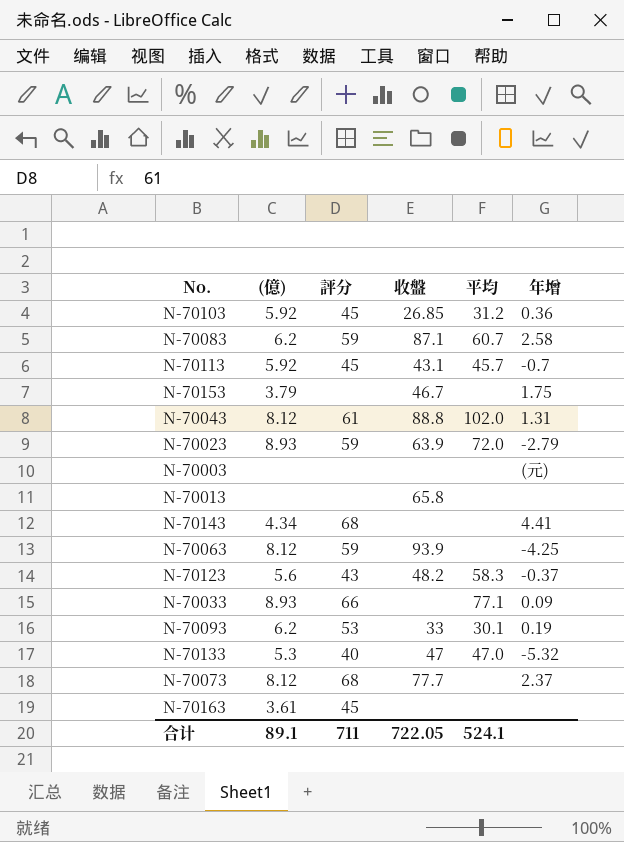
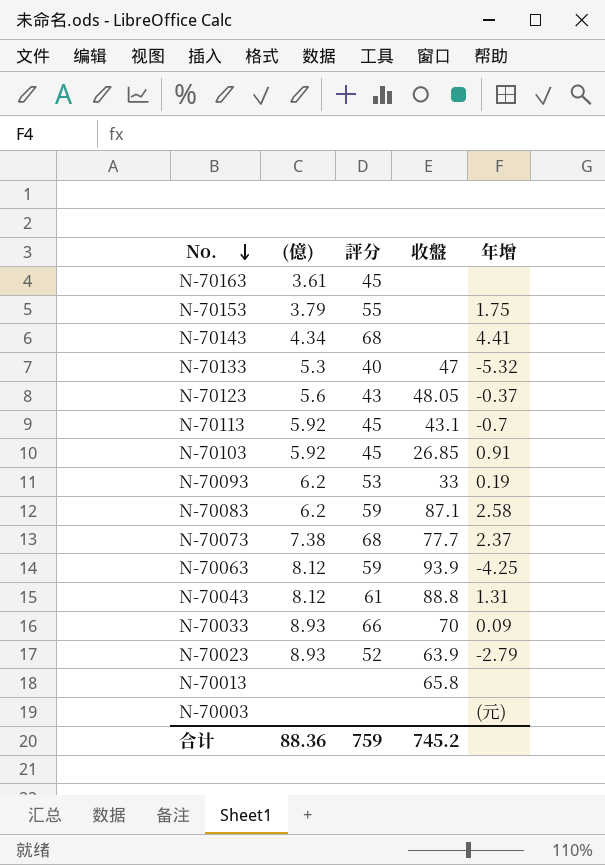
row order: none -> No. descending
column 平均 | position: 5 -> none
N-70153 | 評分: none -> 55
N-70153 | 收盤: 46.7 -> none
N-70123 | 收盤: 48.2 -> 48.05
N-70103 | 年增: 0.36 -> 0.91
N-70073 | (億): 8.12 -> 7.38
N-70033 | 收盤: none -> 70
N-70023 | 評分: 59 -> 52
合计 | (億): 89.1 -> 88.36
合计 | 評分: 711 -> 759
合计 | 收盤: 722.05 -> 745.2

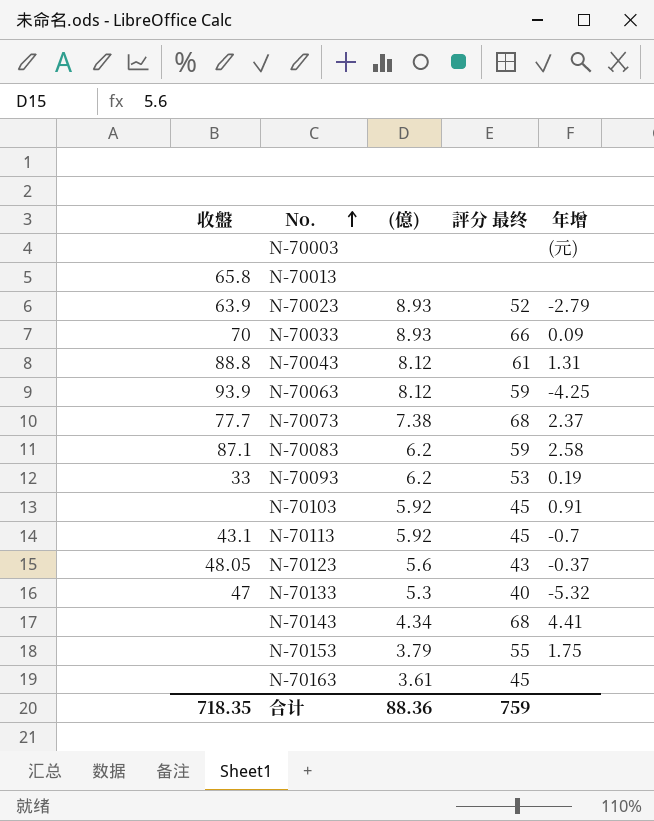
row order: No. descending -> No. ascending
column 收盤 | position: 4 -> 1
column name: 評分 -> 評分 最终
N-70103 | 收盤: 26.85 -> none
合计 | 收盤: 745.2 -> 718.35

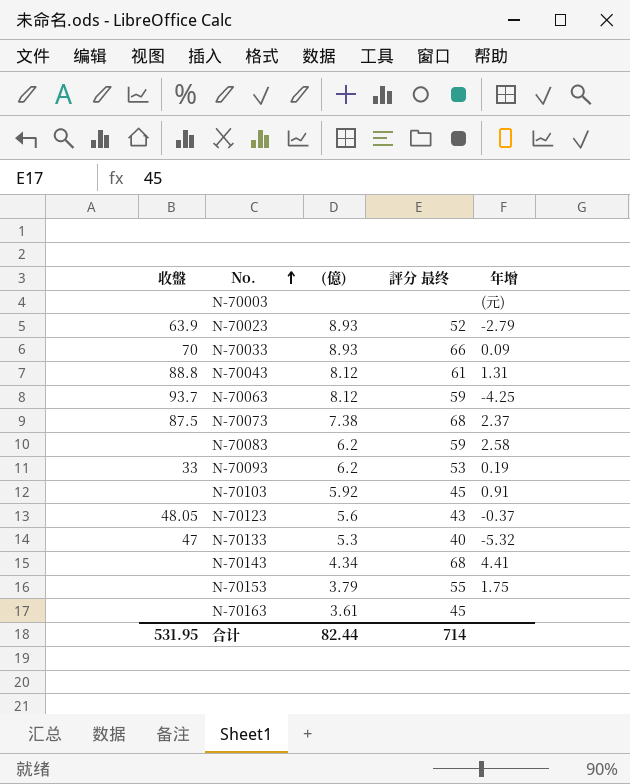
row N-70013: 65.8 | none | none | none -> none
row N-70113: 43.1 | 5.92 | 45 | -0.7 -> none
N-70063 | 收盤: 93.9 -> 93.7
N-70073 | 收盤: 77.7 -> 87.5
N-70083 | 收盤: 87.1 -> none
合计 | 收盤: 718.35 -> 531.95
合计 | (億): 88.36 -> 82.44
合计 | 評分 最终: 759 -> 714

